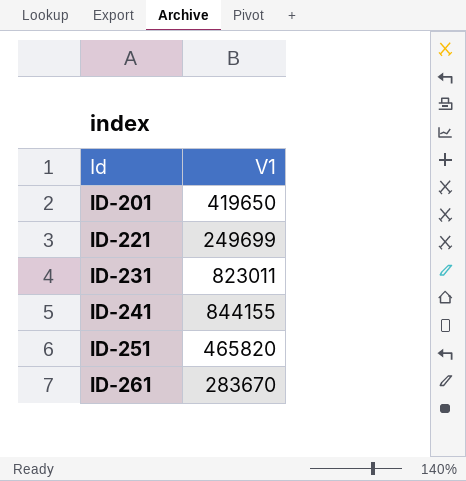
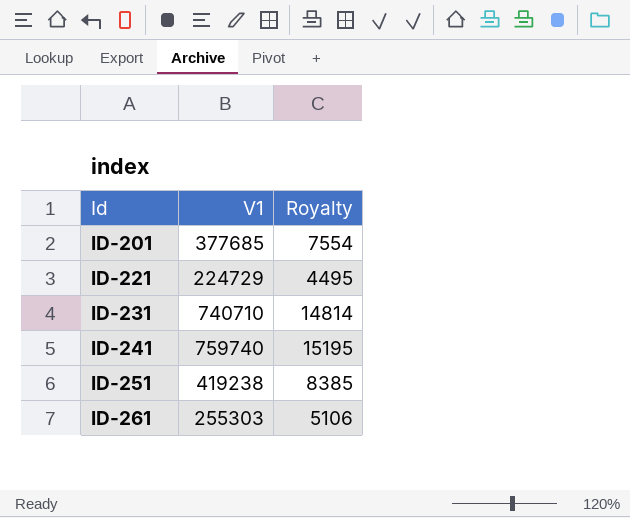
column Royalty | formula: none -> [V1] * 0.02
ID-201 | V1: 419650 -> 377685
ID-221 | V1: 249699 -> 224729
ID-231 | V1: 823011 -> 740710
ID-241 | V1: 844155 -> 759740
ID-251 | V1: 465820 -> 419238
ID-261 | V1: 283670 -> 255303

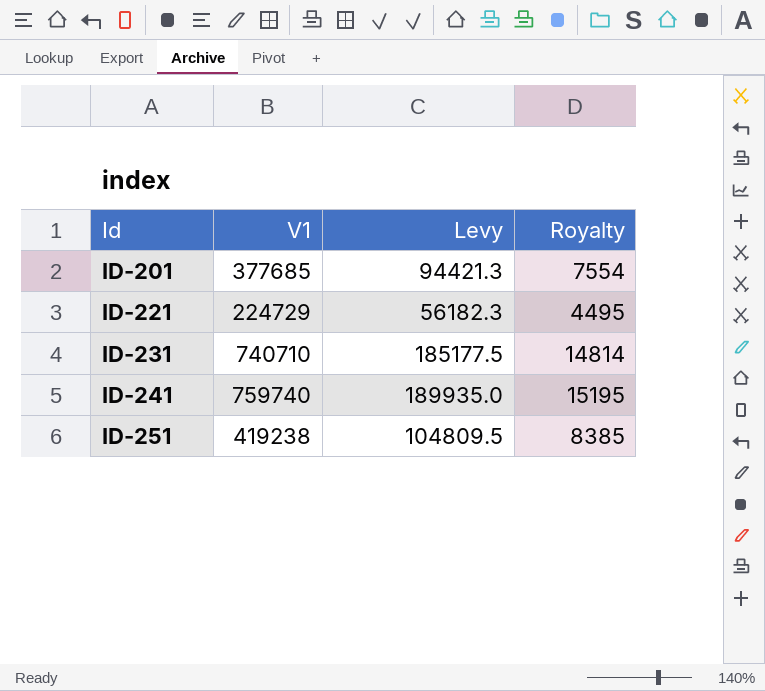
column Levy | formula: none -> [V1] * 0.25
row ID-261: 255303 | 5106 -> none

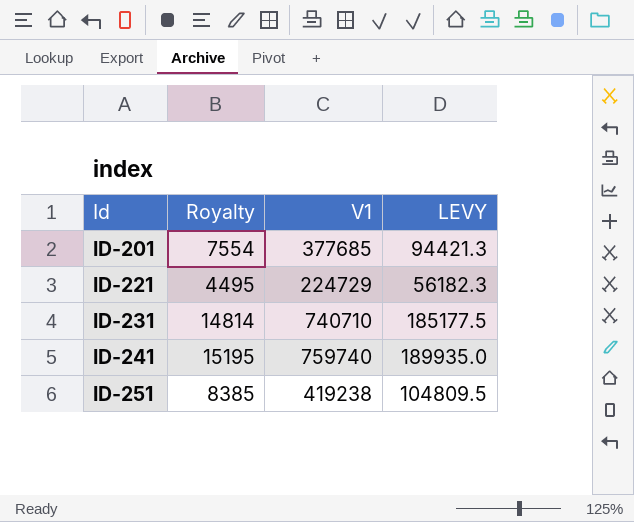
column Royalty | position: 4 -> 2
column name: Levy -> LEVY

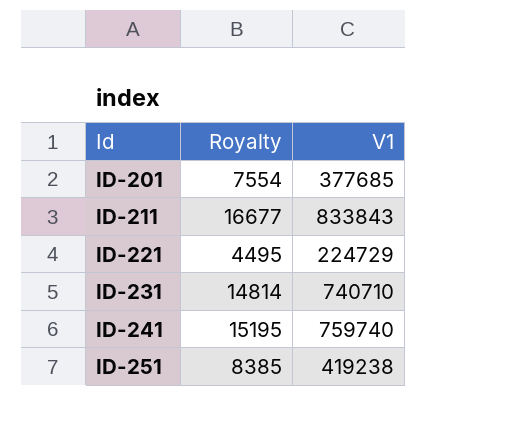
column LEVY | formula: [V1] * 0.25 -> none
row ID-211: none -> 16677 | 833843

